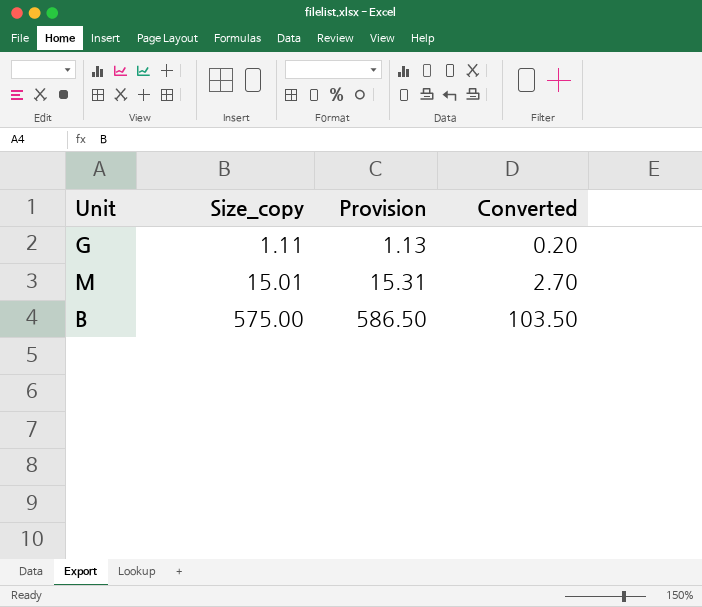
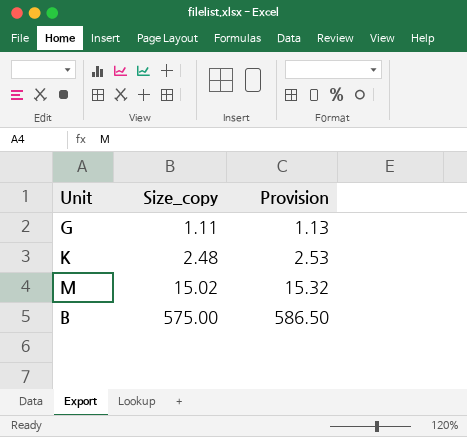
column Converted | formula: [Size_copy] * 0.18 -> none
row K: none -> 2.48 | 2.53
M | Size_copy: 15.01 -> 15.02
M | Provision: 15.31 -> 15.32

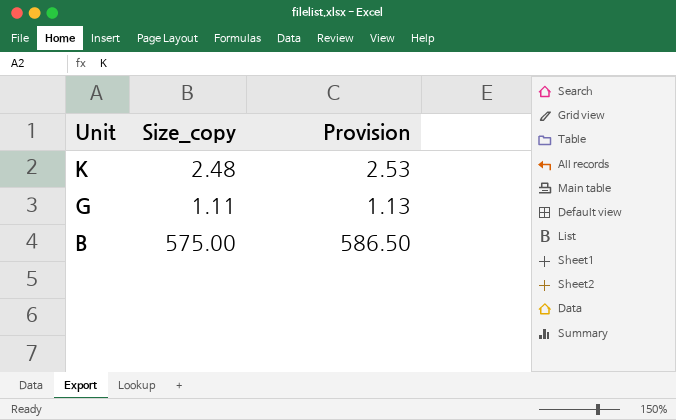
row order: Size_copy ascending -> Unit descending
row M: 15.02 | 15.32 -> none

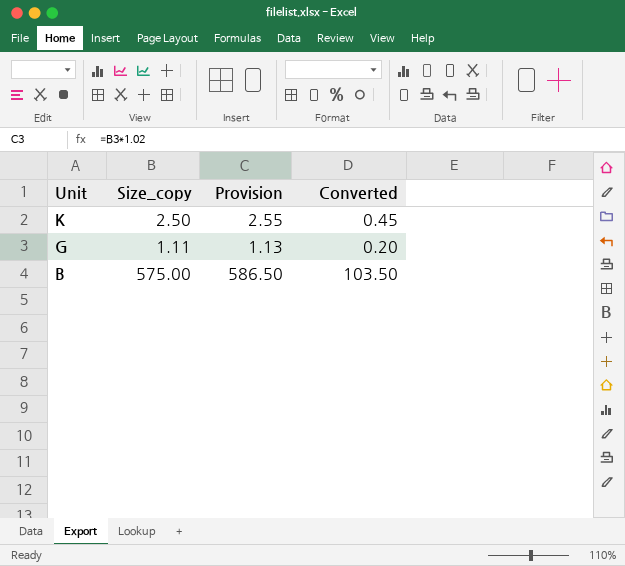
column Converted | formula: none -> [Size_copy] * 0.18
K | Size_copy: 2.48 -> 2.50
K | Provision: 2.53 -> 2.55

